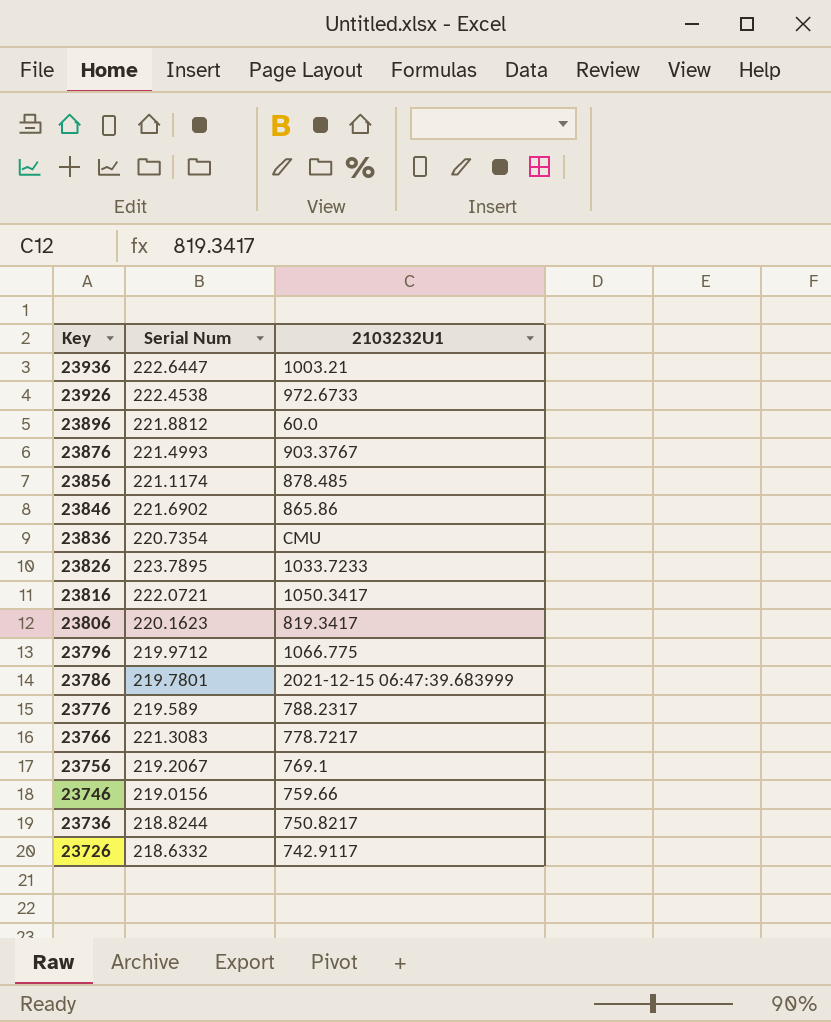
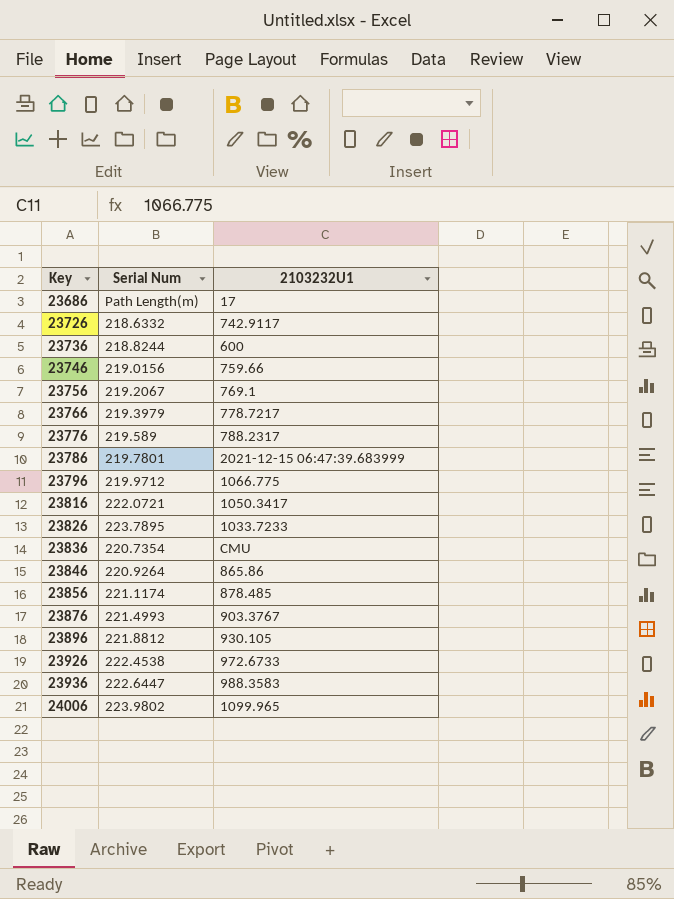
row order: Key descending -> Key ascending
row 23806: 220.1623 | 819.3417 -> none
row 23686: none -> Path Length(m) | 17
23736 | 2103232U1: 750.8217 -> 600
23766 | Serial Num: 221.3083 -> 219.3979
23846 | Serial Num: 221.6902 -> 220.9264
23896 | 2103232U1: 60.0 -> 930.105
23936 | 2103232U1: 1003.21 -> 988.3583
row 24006: none -> 223.9802 | 1099.965

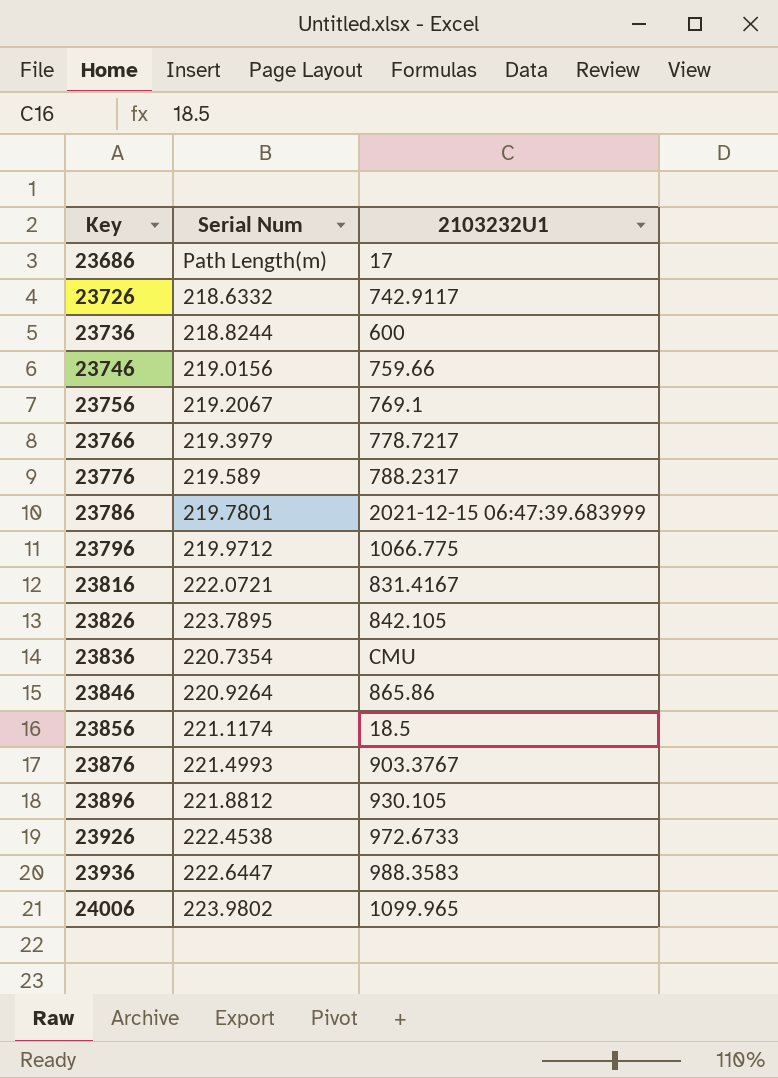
23816 | 2103232U1: 1050.3417 -> 831.4167
23826 | 2103232U1: 1033.7233 -> 842.105
23856 | 2103232U1: 878.485 -> 18.5

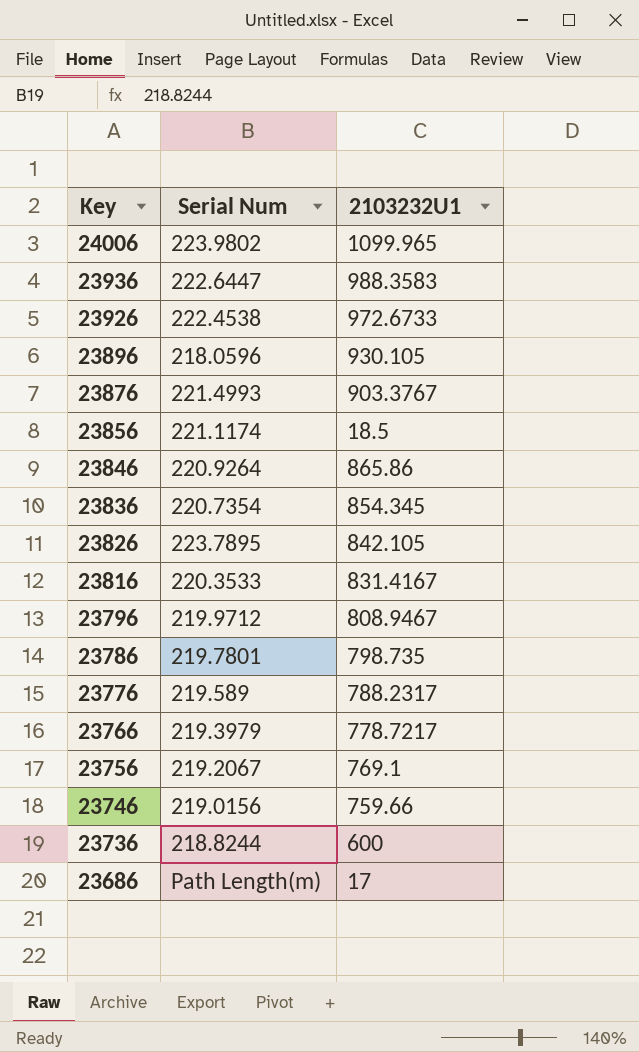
row order: Key ascending -> Key descending
row 23726: 218.6332 | 742.9117 -> none
23896 | Serial Num: 221.8812 -> 218.0596
23836 | 2103232U1: CMU -> 854.345
23816 | Serial Num: 222.0721 -> 220.3533
23796 | 2103232U1: 1066.775 -> 808.9467
23786 | 2103232U1: 2021-12-15 06:47:39.683999 -> 798.735

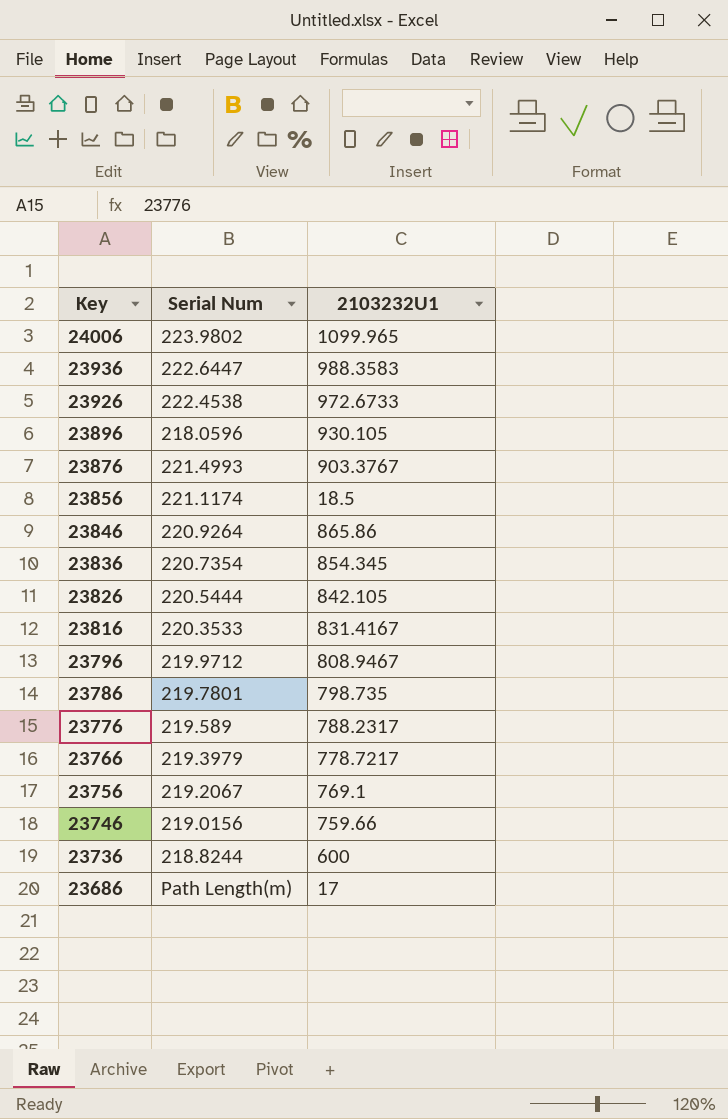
23826 | Serial Num: 223.7895 -> 220.5444

